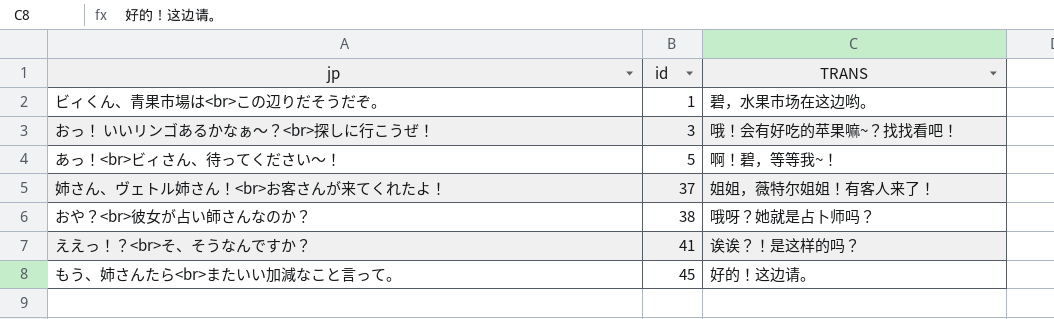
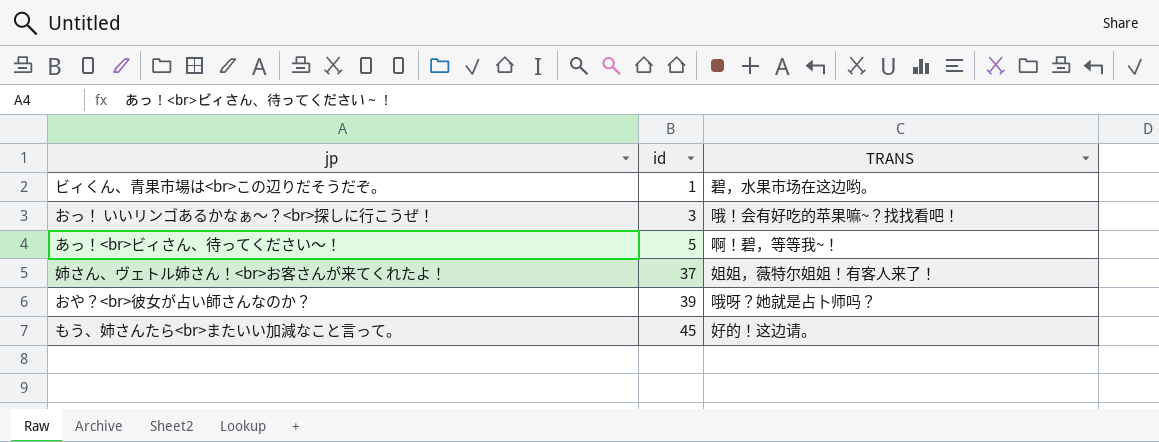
row ええっ！？<br>そ、そうなんですか？: 41 | 诶诶？！是这样的吗？ -> none
おや？<br>彼女が占い師さんなのか？ | id: 38 -> 39

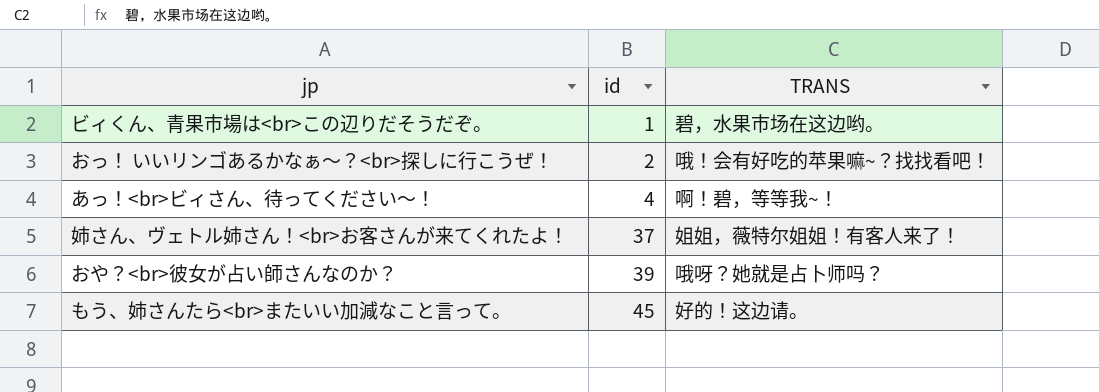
おっ！ いいリンゴあるかなぁ～？<br>探しに行こうぜ！ | id: 3 -> 2
あっ！<br>ビィさん、待ってください～！ | id: 5 -> 4

